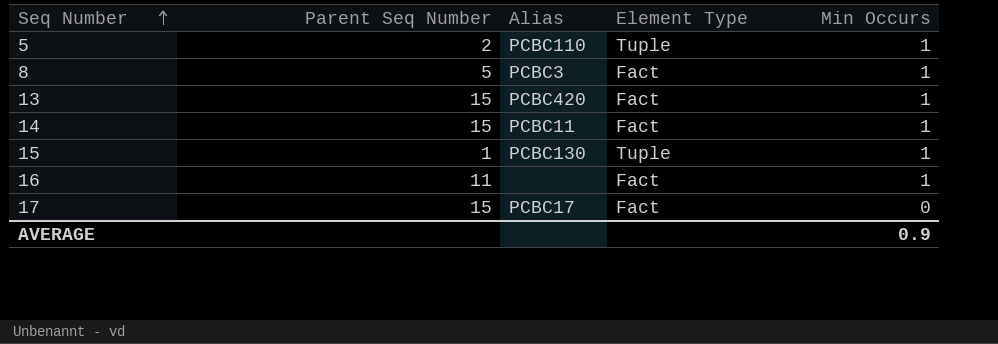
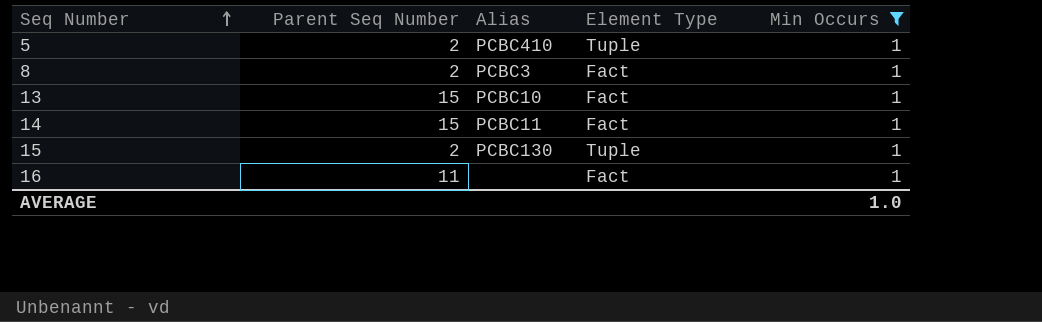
filter: none -> Min Occurs = 1
5 | Alias: PCBC110 -> PCBC410
8 | Parent Seq Number: 5 -> 2
13 | Alias: PCBC420 -> PCBC10
15 | Parent Seq Number: 1 -> 2
AVERAGE | Min Occurs: 0.9 -> 1.0

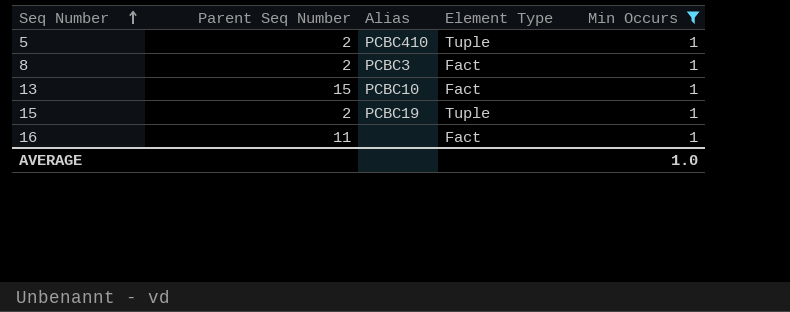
row 14: 15 | PCBC11 | Fact | 1 -> none
15 | Alias: PCBC130 -> PCBC19

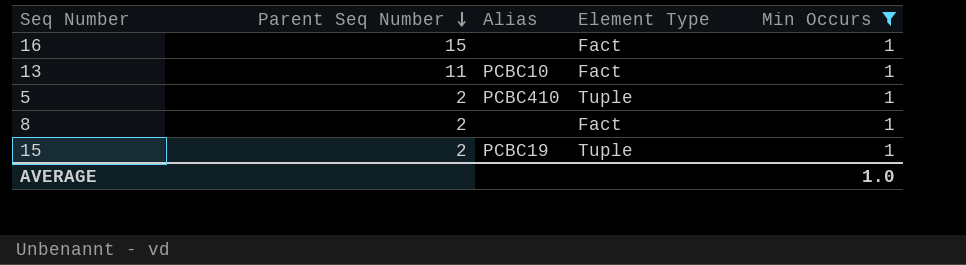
row order: Seq Number ascending -> Parent Seq Number descending
16 | Parent Seq Number: 11 -> 15
13 | Parent Seq Number: 15 -> 11
8 | Alias: PCBC3 -> none

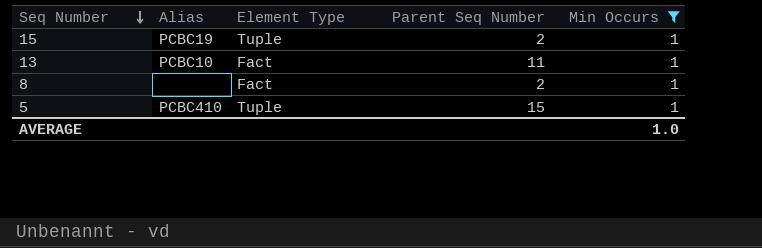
row order: Parent Seq Number descending -> Seq Number descending
column Parent Seq Number | position: 2 -> 4
row 16: 15 | none | Fact | 1 -> none
5 | Parent Seq Number: 2 -> 15

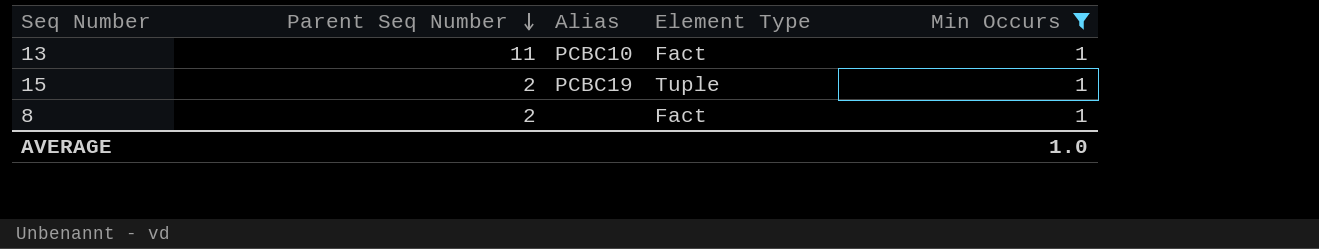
row order: Seq Number descending -> Parent Seq Number descending
column Parent Seq Number | position: 4 -> 2
row 5: PCBC410 | Tuple | 15 | 1 -> none

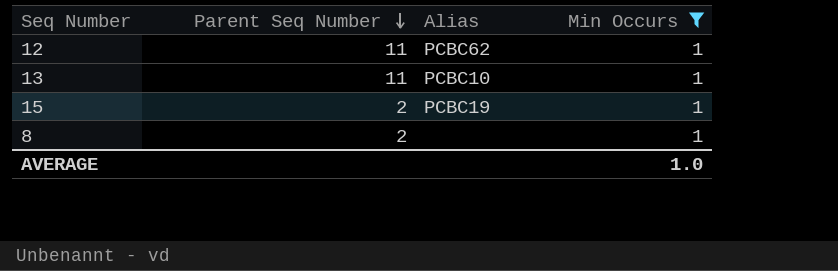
column Element Type | position: 4 -> none
row 12: none -> 11 | PCBC62 | 1

